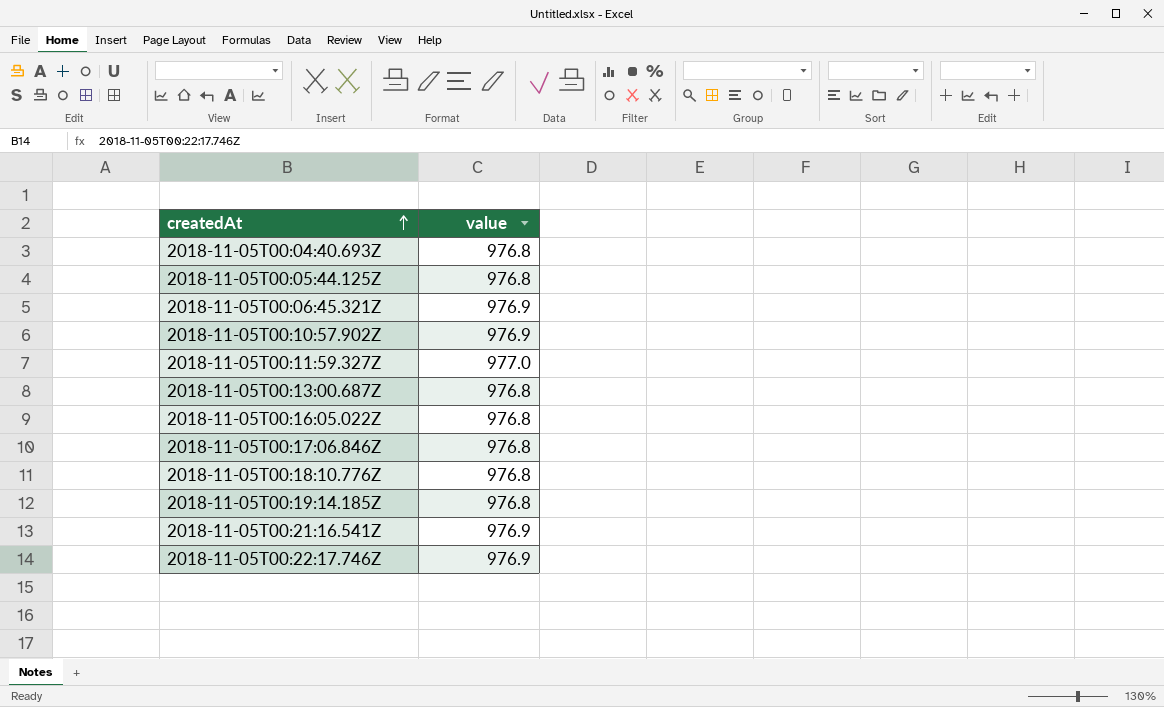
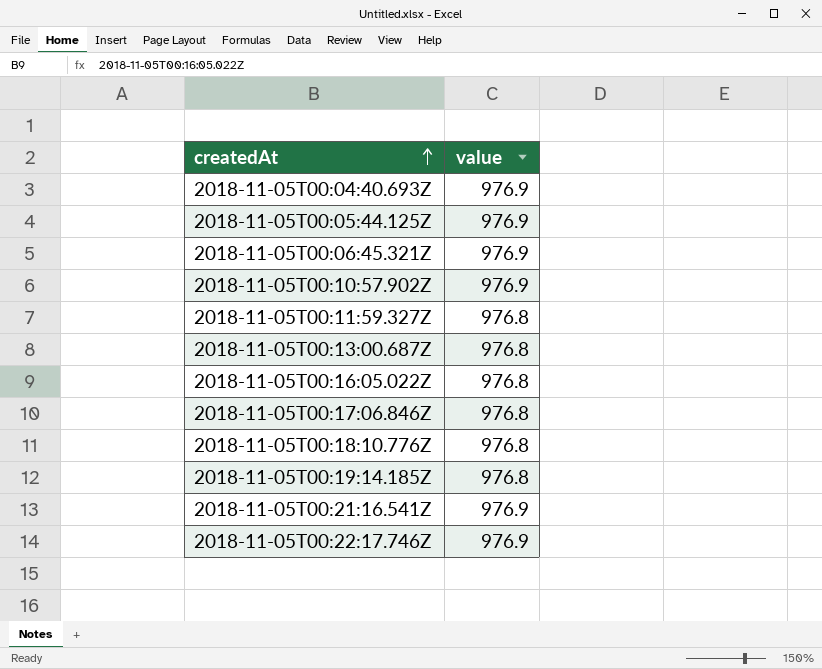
2018-11-05T00:04:40.693Z | value: 976.8 -> 976.9
2018-11-05T00:05:44.125Z | value: 976.8 -> 976.9
2018-11-05T00:11:59.327Z | value: 977.0 -> 976.8

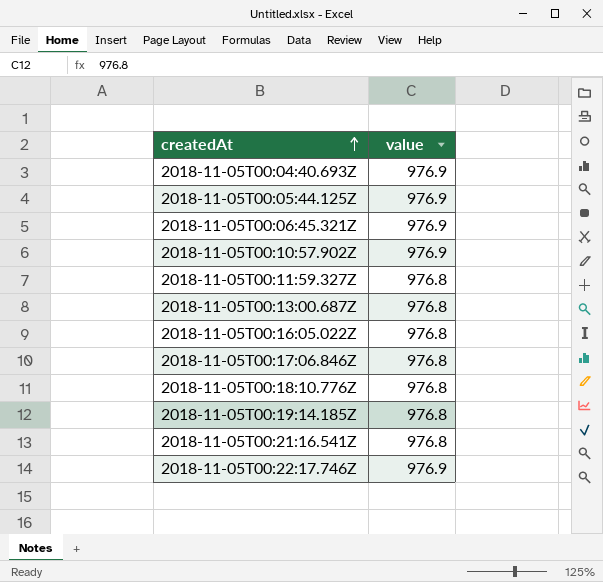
2018-11-05T00:21:16.541Z | value: 976.9 -> 976.8

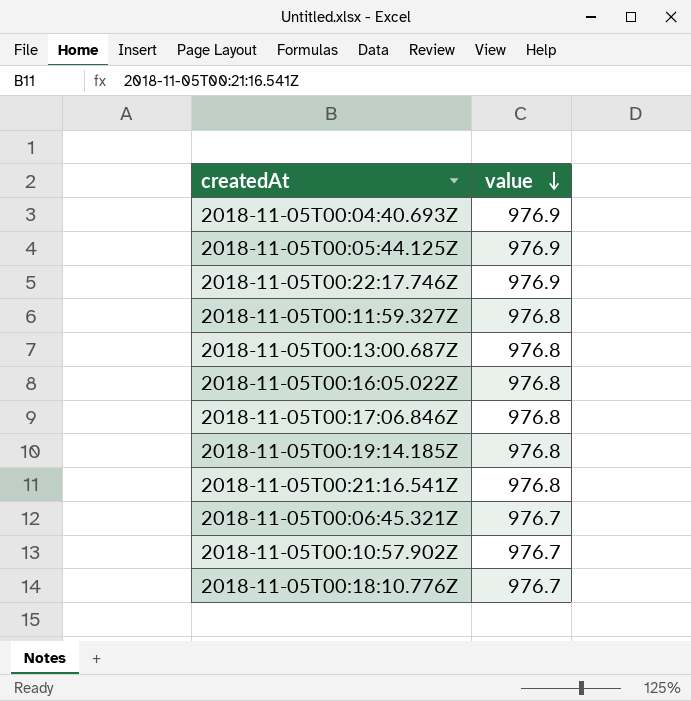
row order: createdAt ascending -> value descending
2018-11-05T00:06:45.321Z | value: 976.9 -> 976.7
2018-11-05T00:10:57.902Z | value: 976.9 -> 976.7
2018-11-05T00:18:10.776Z | value: 976.8 -> 976.7

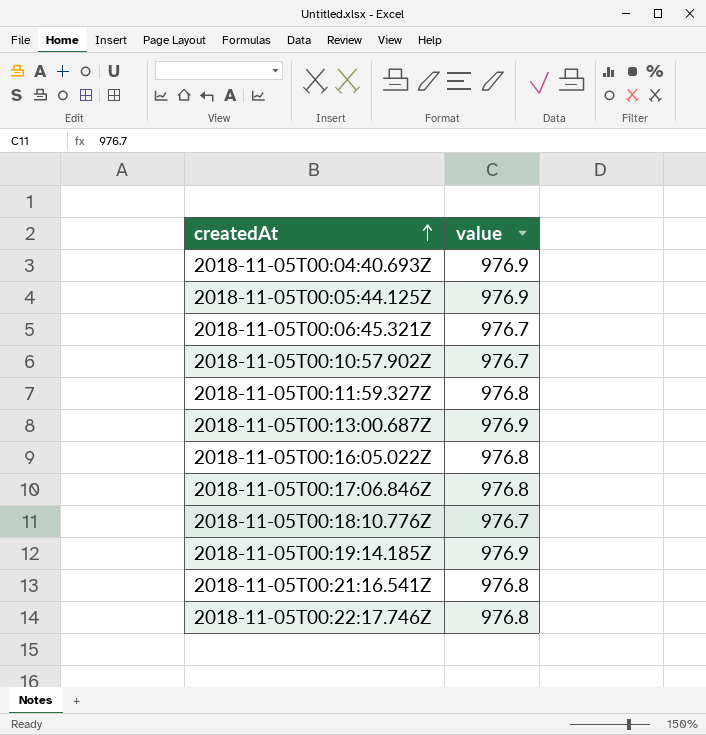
row order: value descending -> createdAt ascending
2018-11-05T00:13:00.687Z | value: 976.8 -> 976.9
2018-11-05T00:19:14.185Z | value: 976.8 -> 976.9
2018-11-05T00:22:17.746Z | value: 976.9 -> 976.8

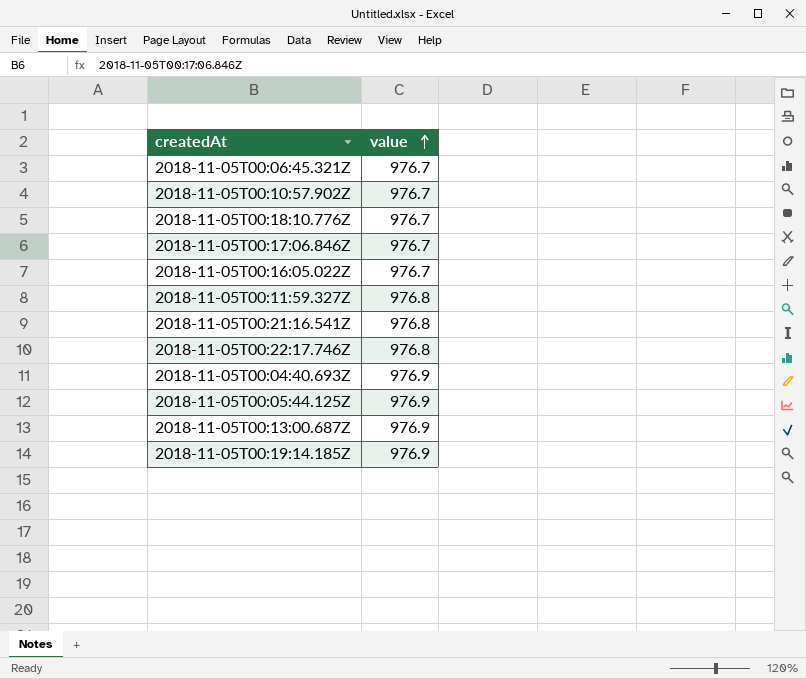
row order: createdAt ascending -> value ascending
2018-11-05T00:17:06.846Z | value: 976.8 -> 976.7
2018-11-05T00:16:05.022Z | value: 976.8 -> 976.7

